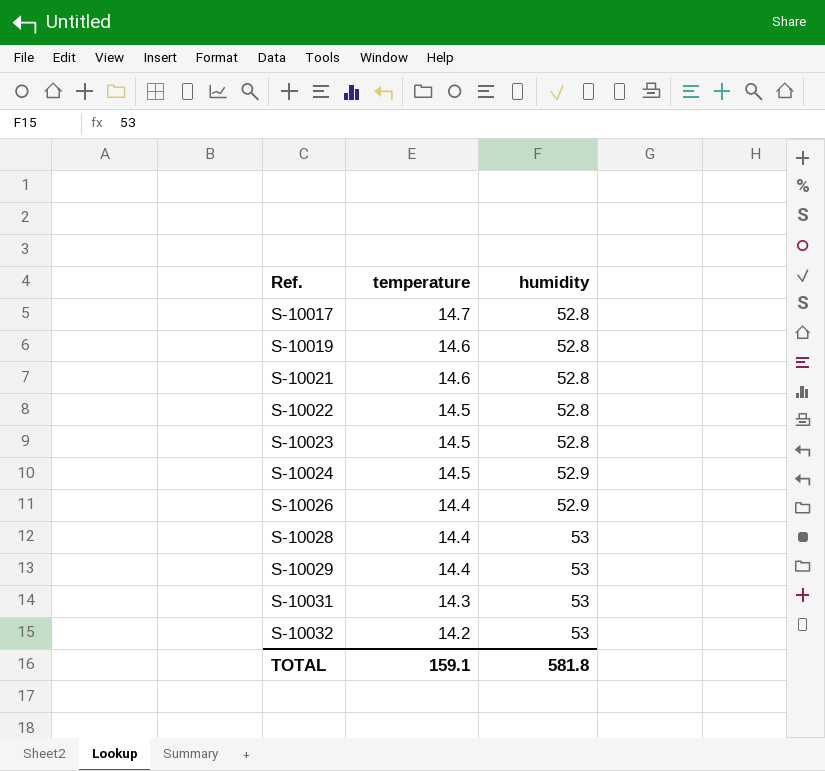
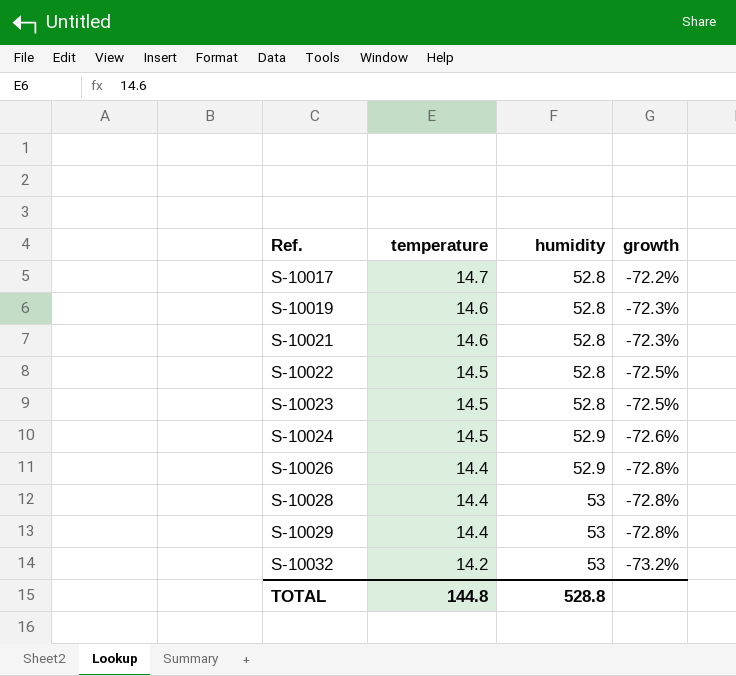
column growth | formula: none -> ([temperature] - [humidity]) / [humidity]
row S-10031: 14.3 | 53 -> none
TOTAL | temperature: 159.1 -> 144.8
TOTAL | humidity: 581.8 -> 528.8

